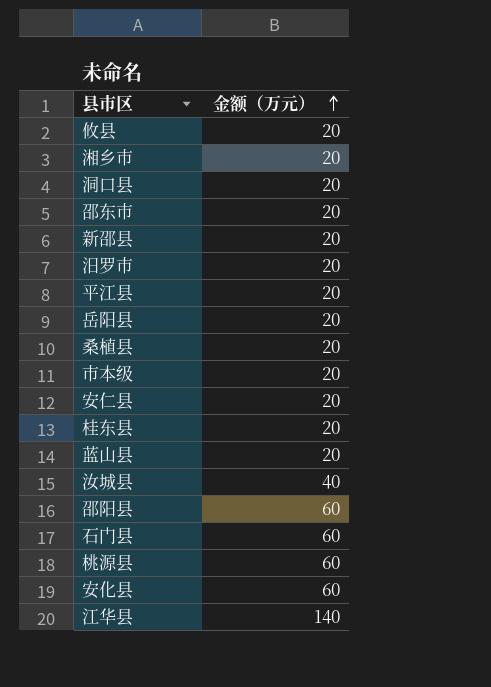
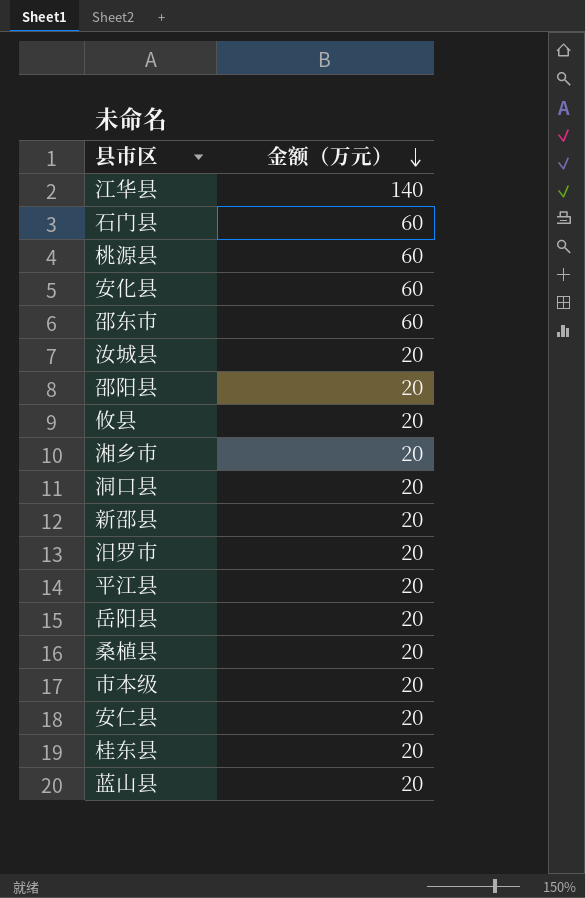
row order: 金额（万元） ascending -> 金额（万元） descending
邵东市 | 金额（万元）: 20 -> 60
汝城县 | 金额（万元）: 40 -> 20
邵阳县 | 金额（万元）: 60 -> 20

